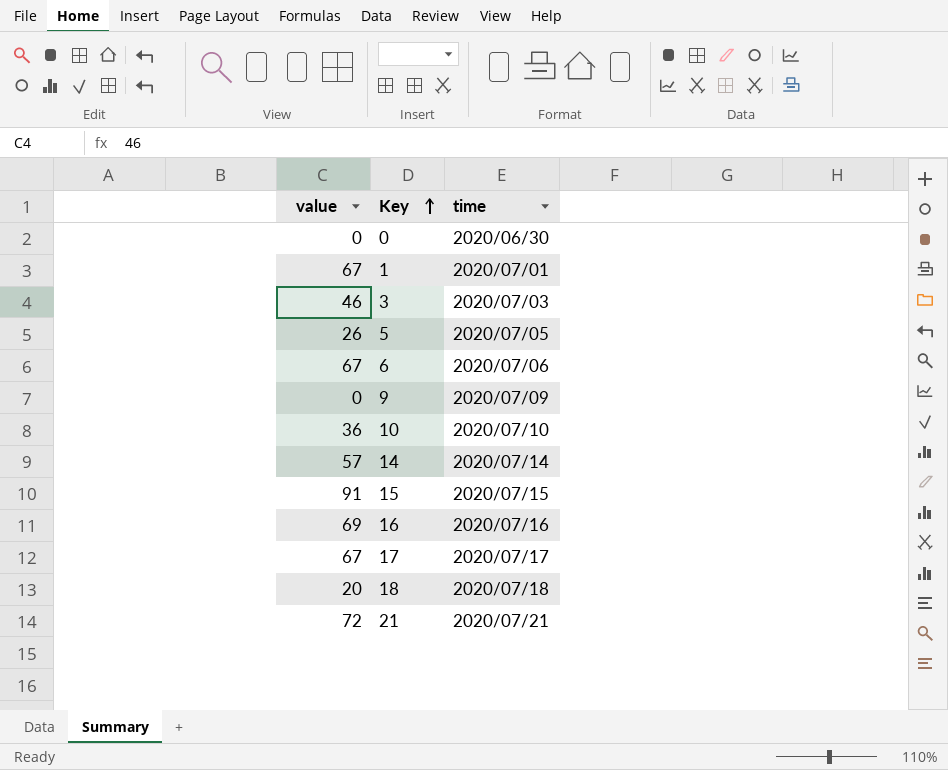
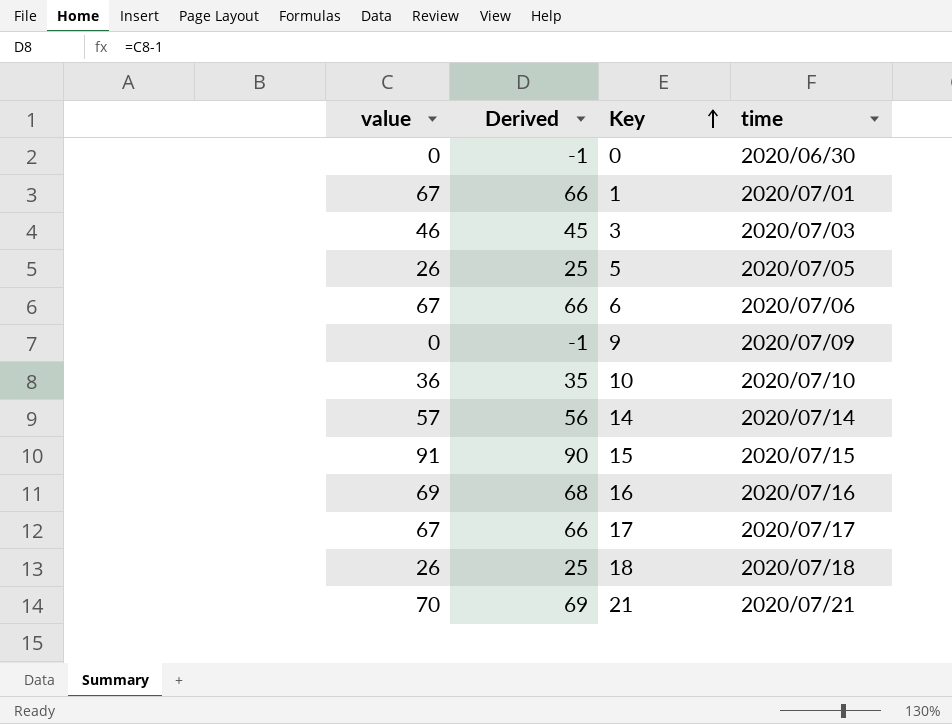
column Derived | formula: none -> [value] - 1
18 | value: 20 -> 26
21 | value: 72 -> 70

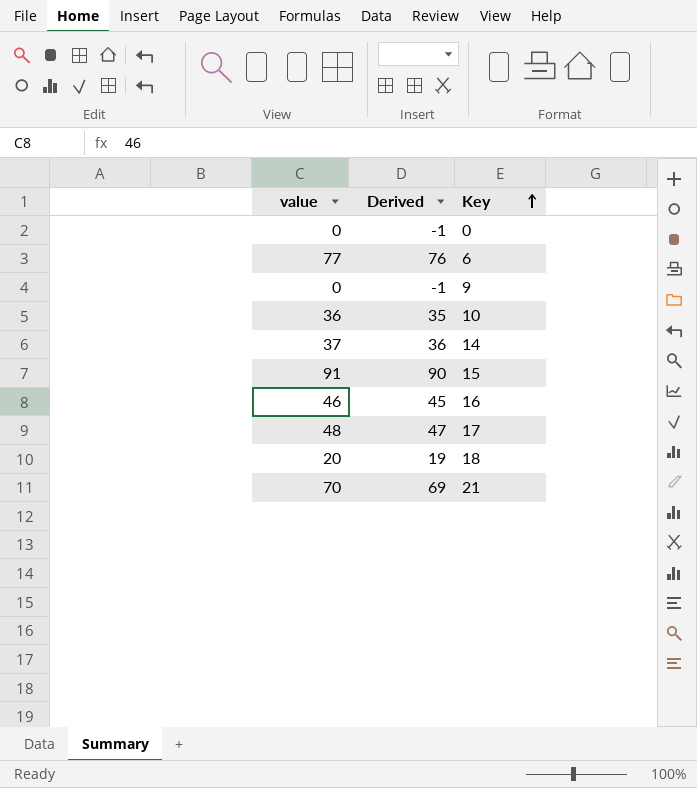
column time | position: 4 -> none
row 1: 67 | 66 | 2020/07/01 -> none
row 3: 46 | 45 | 2020/07/03 -> none
row 5: 26 | 25 | 2020/07/05 -> none
6 | value: 67 -> 77
6 | Derived: 66 -> 76
14 | value: 57 -> 37
14 | Derived: 56 -> 36
16 | value: 69 -> 46
16 | Derived: 68 -> 45
17 | value: 67 -> 48
17 | Derived: 66 -> 47
18 | value: 26 -> 20
18 | Derived: 25 -> 19

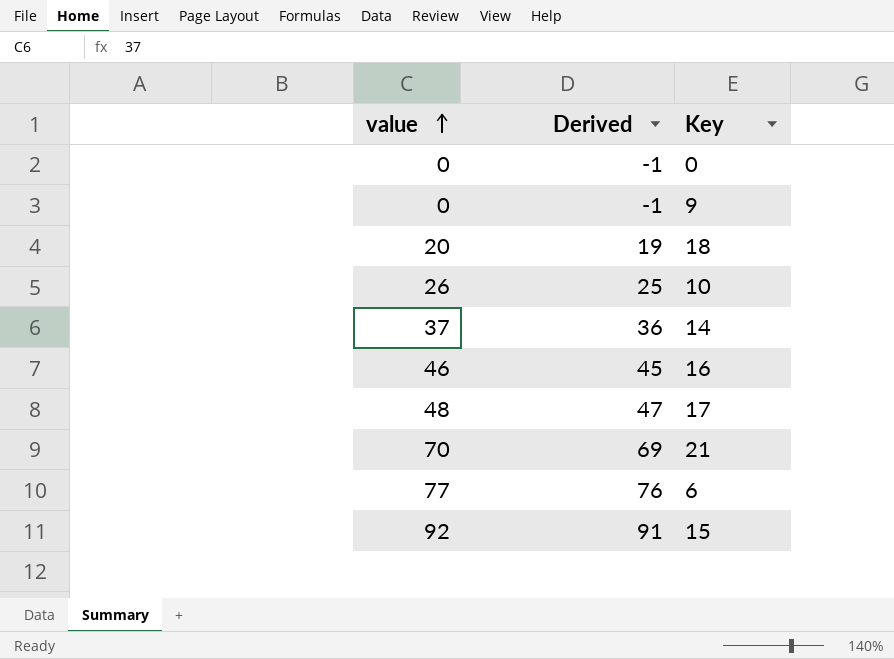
row order: Key ascending -> value ascending
10 | value: 36 -> 26
10 | Derived: 35 -> 25
15 | value: 91 -> 92
15 | Derived: 90 -> 91

